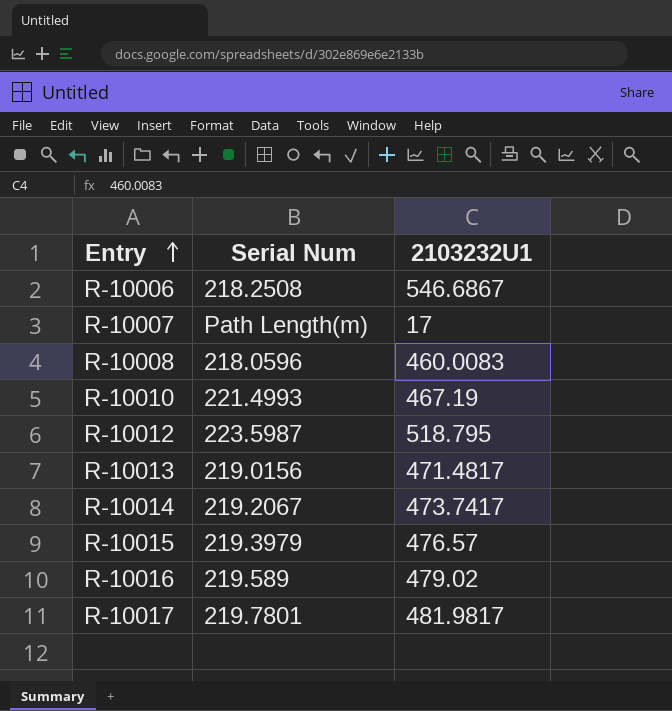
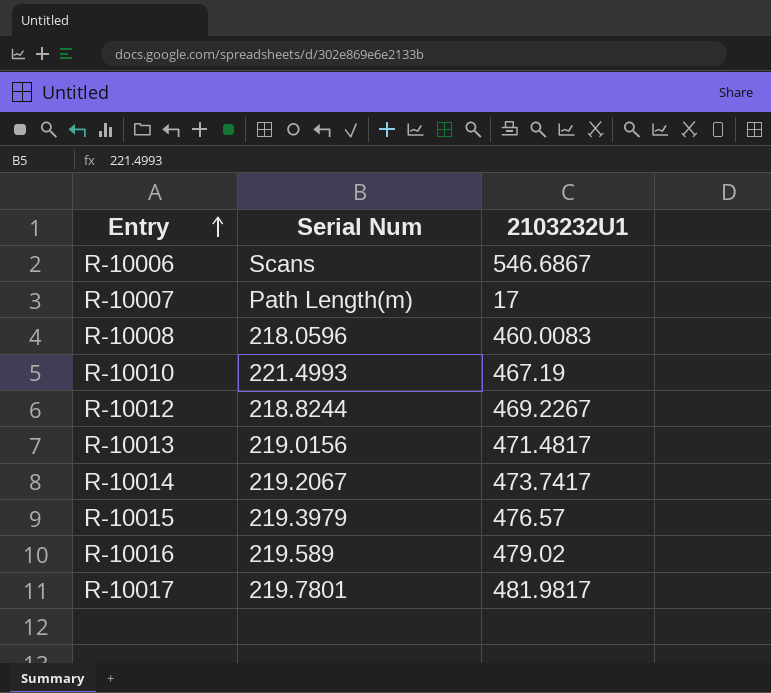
R-10006 | Serial Num: 218.2508 -> Scans
R-10012 | Serial Num: 223.5987 -> 218.8244
R-10012 | 2103232U1: 518.795 -> 469.2267

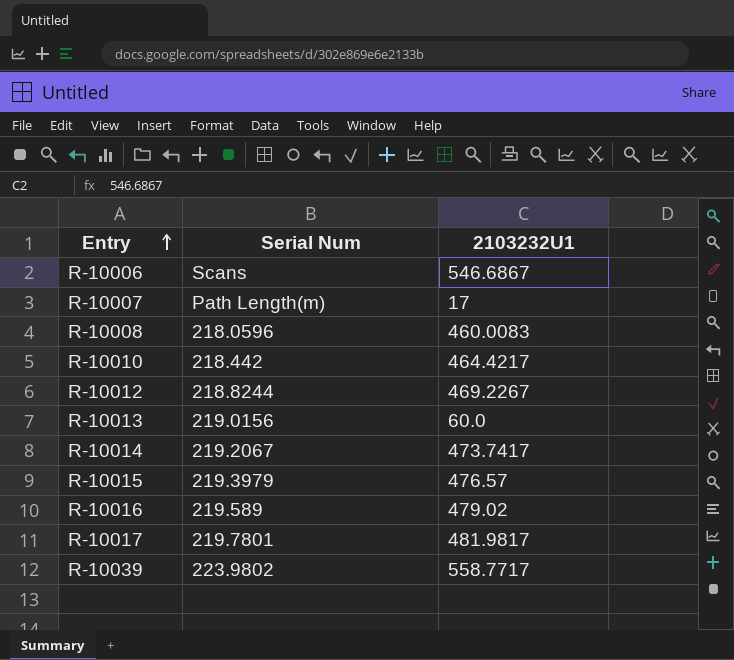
R-10010 | Serial Num: 221.4993 -> 218.442
R-10010 | 2103232U1: 467.19 -> 464.4217
R-10013 | 2103232U1: 471.4817 -> 60.0
row R-10039: none -> 223.9802 | 558.7717

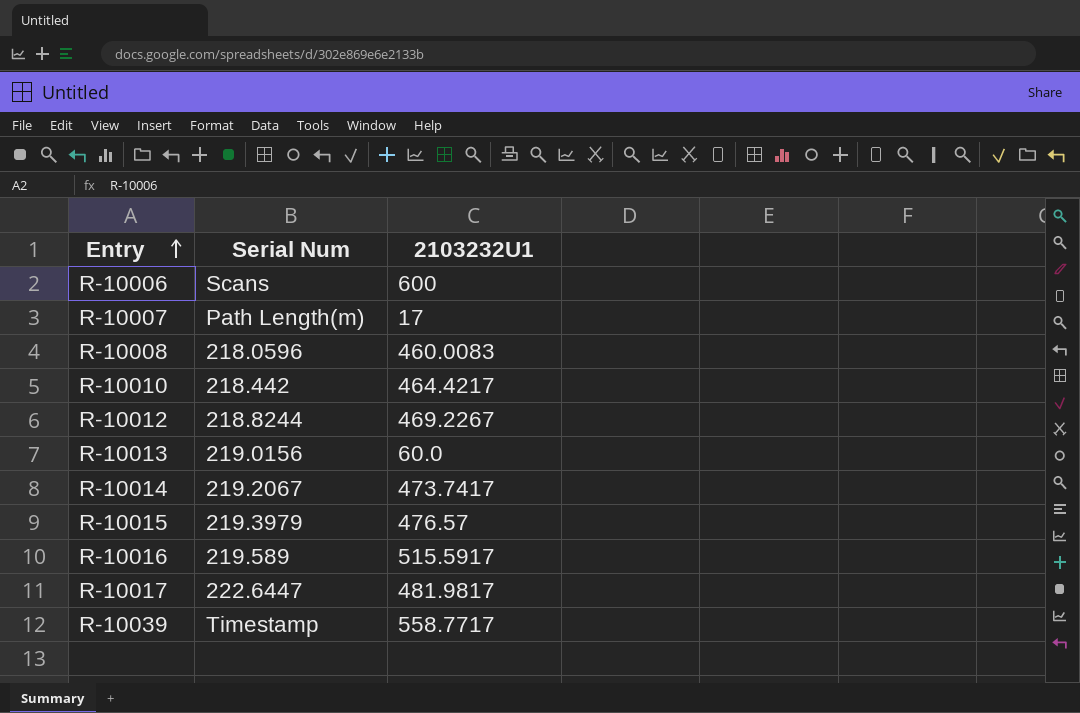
R-10006 | 2103232U1: 546.6867 -> 600
R-10016 | 2103232U1: 479.02 -> 515.5917
R-10017 | Serial Num: 219.7801 -> 222.6447
R-10039 | Serial Num: 223.9802 -> Timestamp

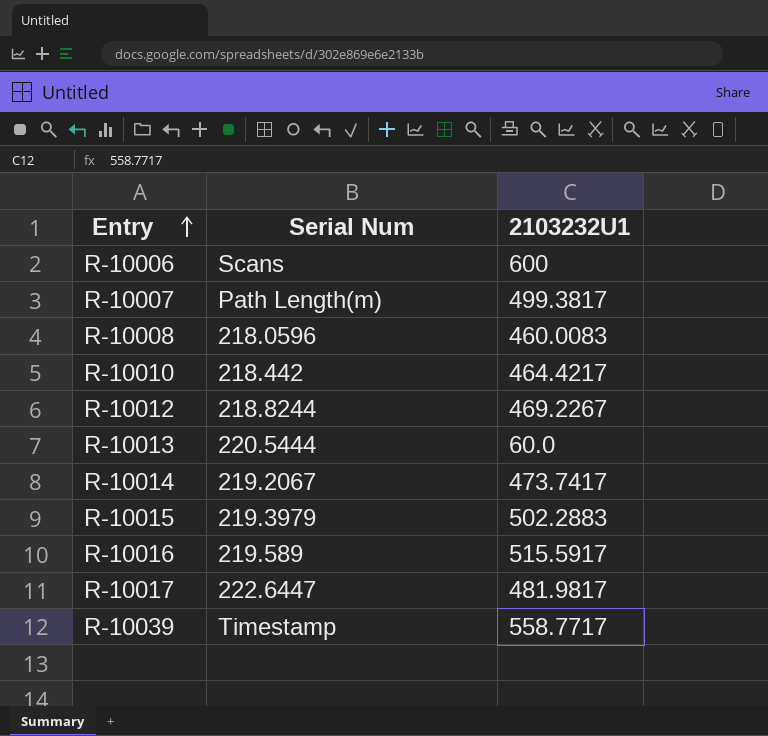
R-10007 | 2103232U1: 17 -> 499.3817
R-10013 | Serial Num: 219.0156 -> 220.5444
R-10015 | 2103232U1: 476.57 -> 502.2883

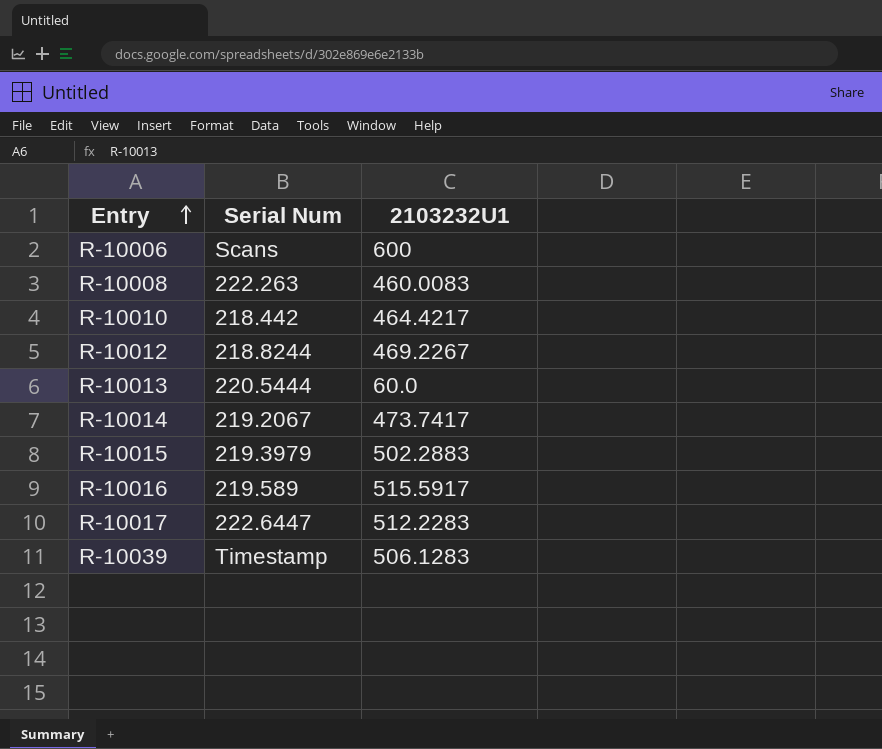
row R-10007: Path Length(m) | 499.3817 -> none
R-10008 | Serial Num: 218.0596 -> 222.263
R-10017 | 2103232U1: 481.9817 -> 512.2283
R-10039 | 2103232U1: 558.7717 -> 506.1283

